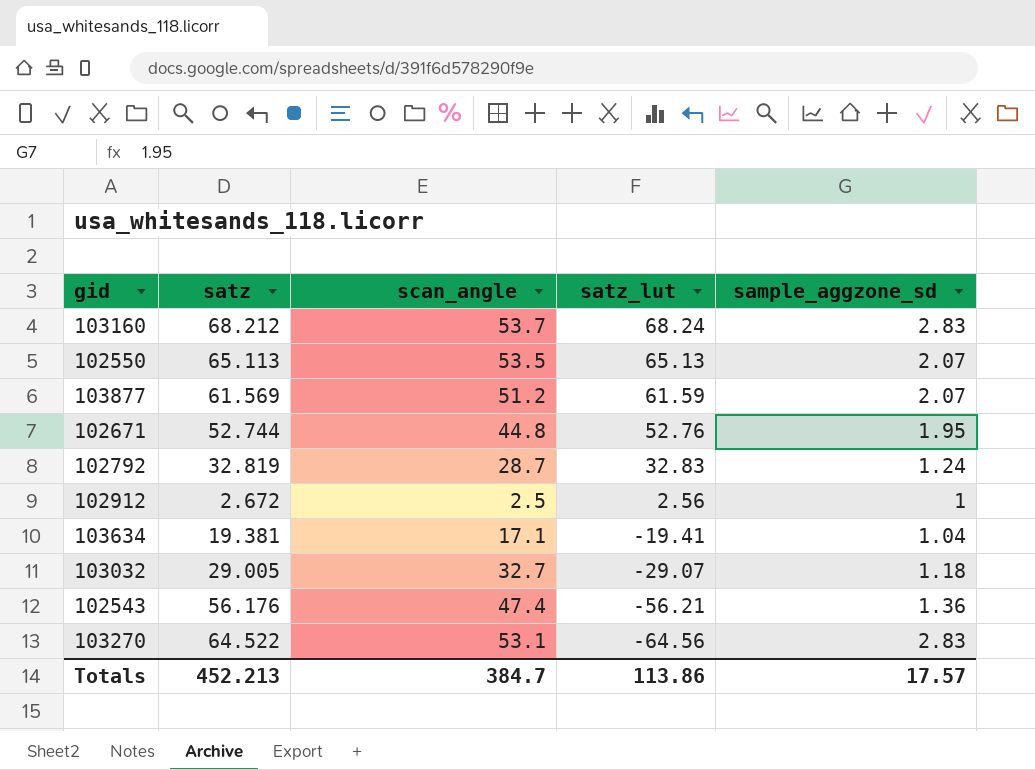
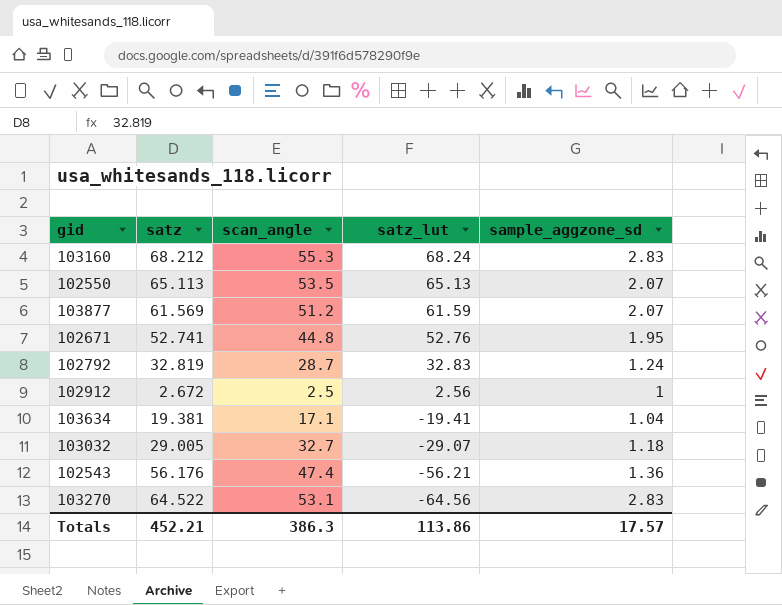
103160 | scan_angle: 53.7 -> 55.3
102671 | satz: 52.744 -> 52.741
Totals | satz: 452.213 -> 452.21
Totals | scan_angle: 384.7 -> 386.3

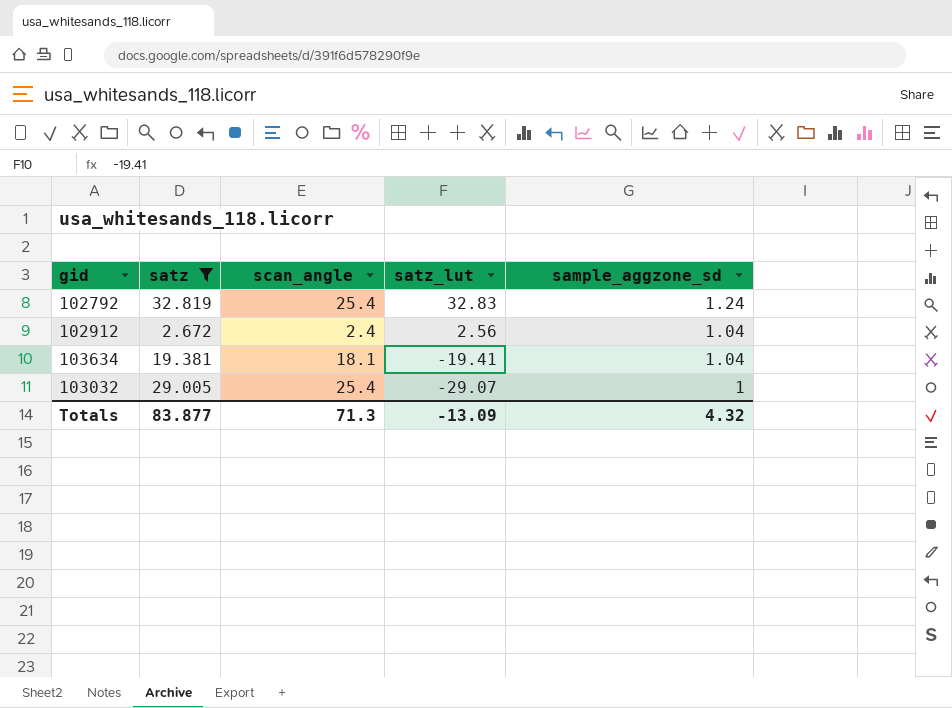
filter: none -> satz <= 32.819
102792 | scan_angle: 28.7 -> 25.4
102912 | scan_angle: 2.5 -> 2.4
102912 | sample_aggzone_sd: 1 -> 1.04
103634 | scan_angle: 17.1 -> 18.1
103032 | scan_angle: 32.7 -> 25.4
103032 | sample_aggzone_sd: 1.18 -> 1
Totals | satz: 452.21 -> 83.877
Totals | scan_angle: 386.3 -> 71.3
Totals | satz_lut: 113.86 -> -13.09
Totals | sample_aggzone_sd: 17.57 -> 4.32

